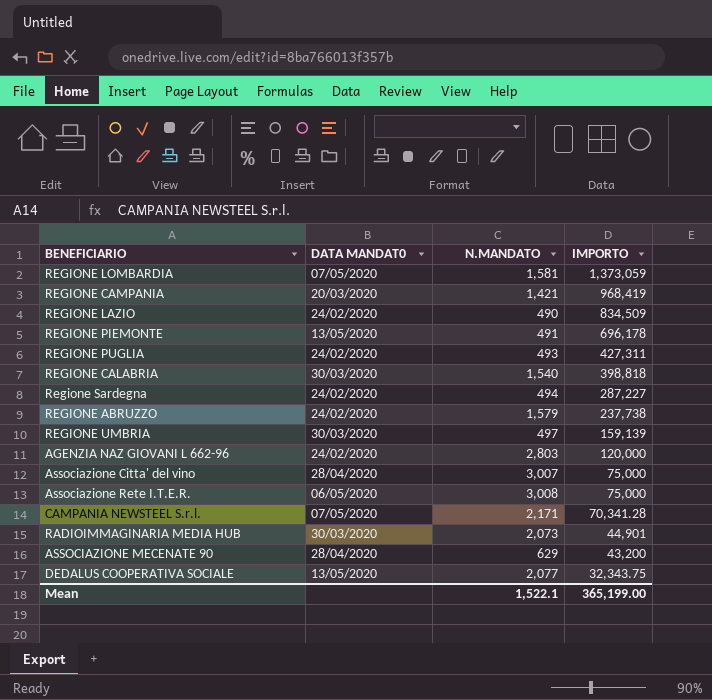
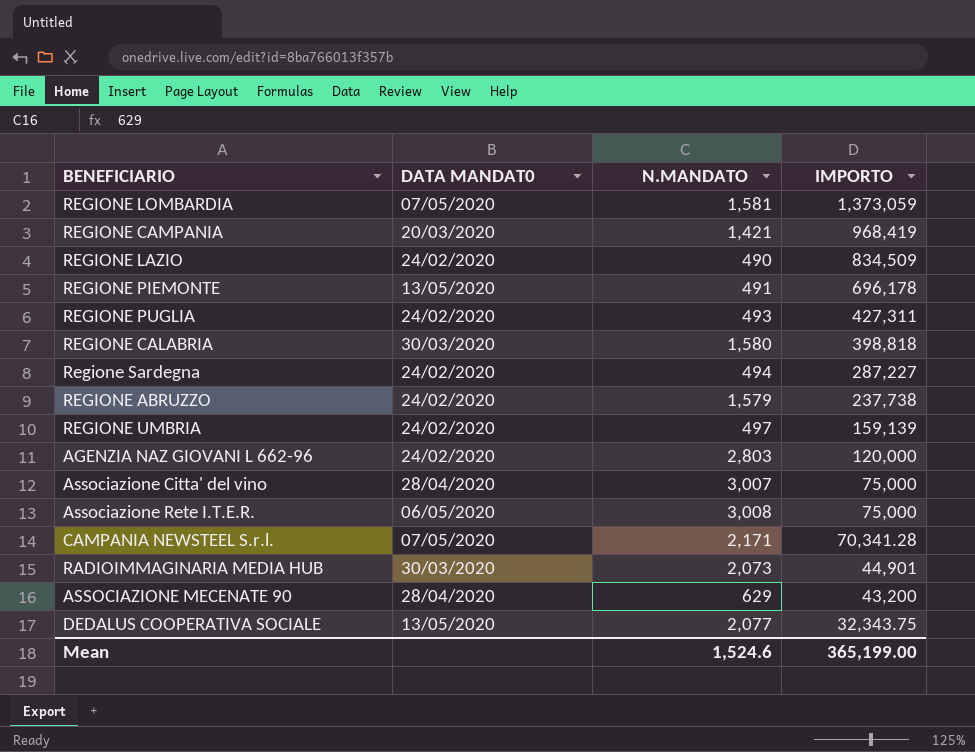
REGIONE CALABRIA | N.MANDATO: 1,540 -> 1,580
REGIONE UMBRIA | DATA MANDAT0: 30/03/2020 -> 24/02/2020
Mean | N.MANDATO: 1,522.1 -> 1,524.6

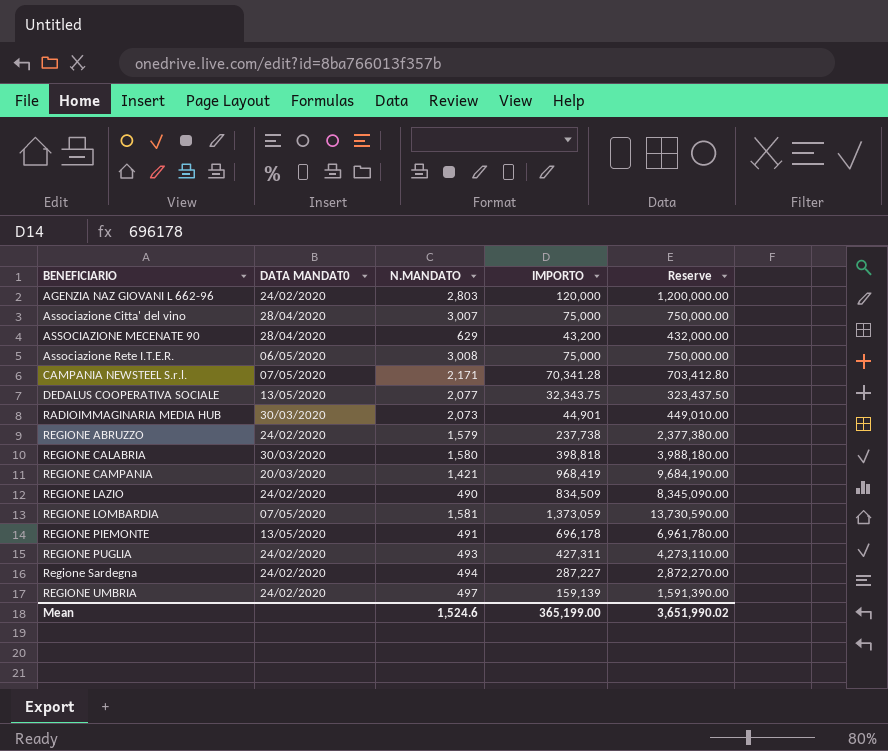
row order: IMPORTO descending -> BENEFICIARIO ascending
column Reserve | formula: none -> [IMPORTO] * 10

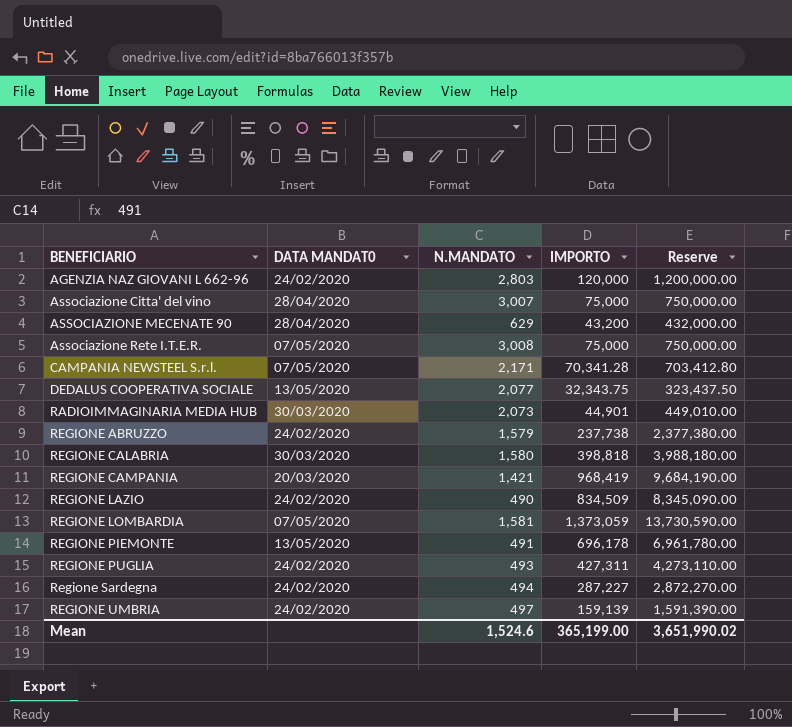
Associazione Rete I.T.E.R. | DATA MANDAT0: 06/05/2020 -> 07/05/2020

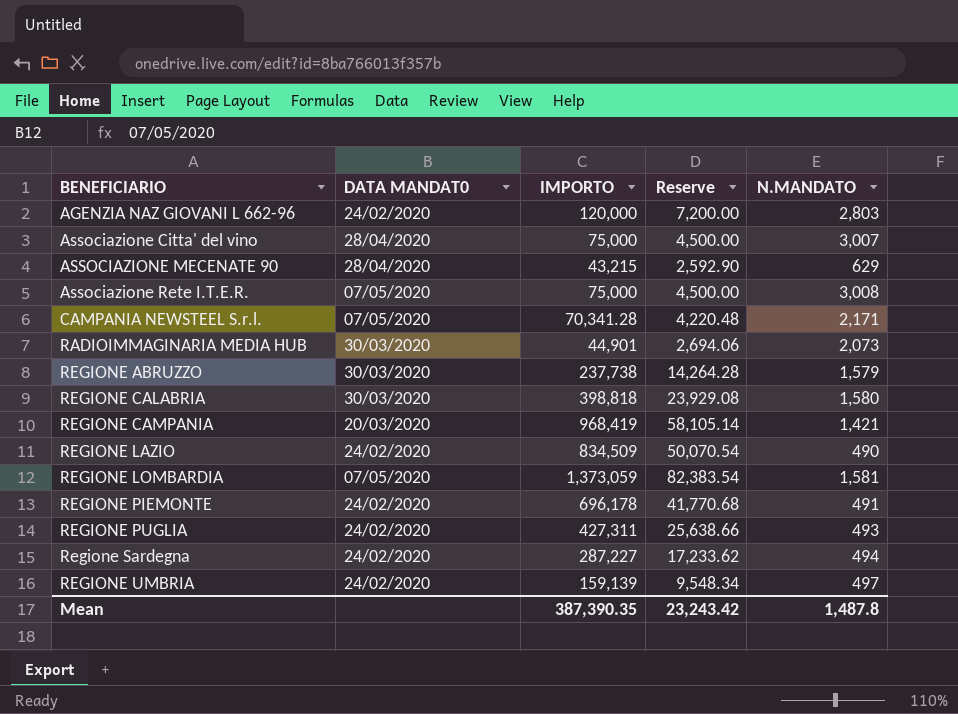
column Reserve | formula: [IMPORTO] * 10 -> [IMPORTO] * 0.06
column N.MANDATO | position: 3 -> 5
row DEDALUS COOPERATIVA SOCIALE: 13/05/2020 | 2,077 | 32,343.75 | 323,437.50 -> none
ASSOCIAZIONE MECENATE 90 | IMPORTO: 43,200 -> 43,215
REGIONE ABRUZZO | DATA MANDAT0: 24/02/2020 -> 30/03/2020
REGIONE PIEMONTE | DATA MANDAT0: 13/05/2020 -> 24/02/2020
Mean | IMPORTO: 365,199.00 -> 387,390.35
Mean | Reserve: 3,651,990.02 -> 23,243.42
Mean | N.MANDATO: 1,524.6 -> 1,487.8

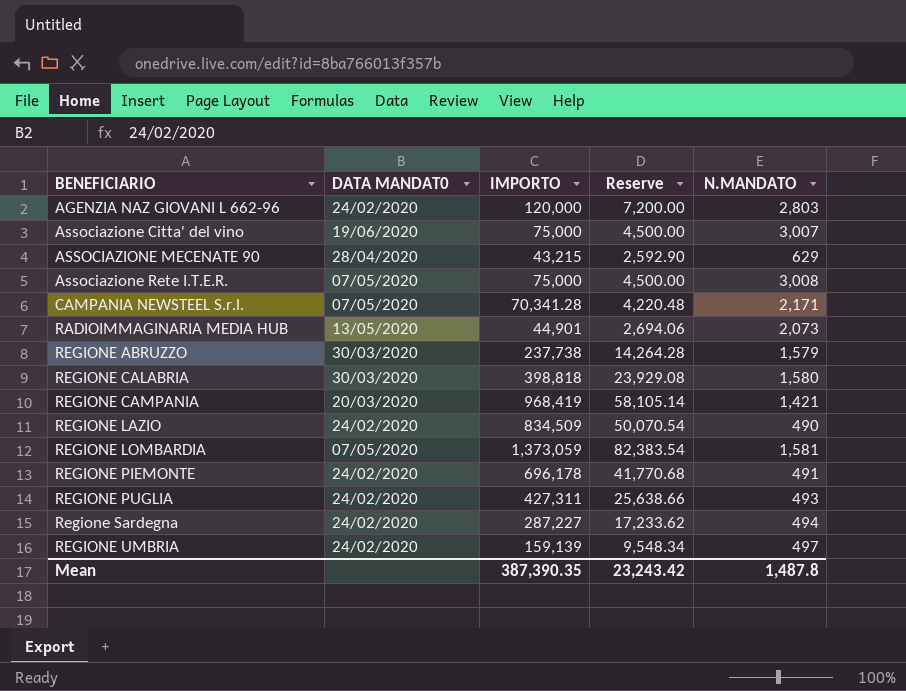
Associazione Citta' del vino | DATA MANDAT0: 28/04/2020 -> 19/06/2020
RADIOIMMAGINARIA MEDIA HUB | DATA MANDAT0: 30/03/2020 -> 13/05/2020

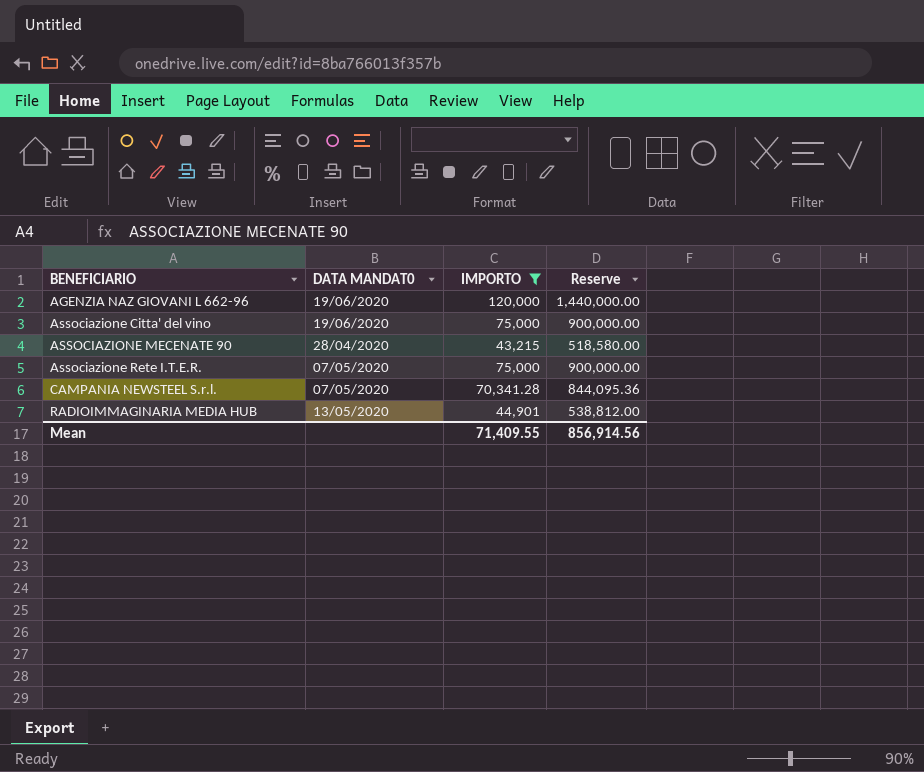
filter: none -> IMPORTO <= 120,000
column N.MANDATO | position: 5 -> none
column Reserve | formula: [IMPORTO] * 0.06 -> [IMPORTO] * 12
AGENZIA NAZ GIOVANI L 662-96 | DATA MANDAT0: 24/02/2020 -> 19/06/2020
Mean | IMPORTO: 387,390.35 -> 71,409.55
Mean | Reserve: 23,243.42 -> 856,914.56

